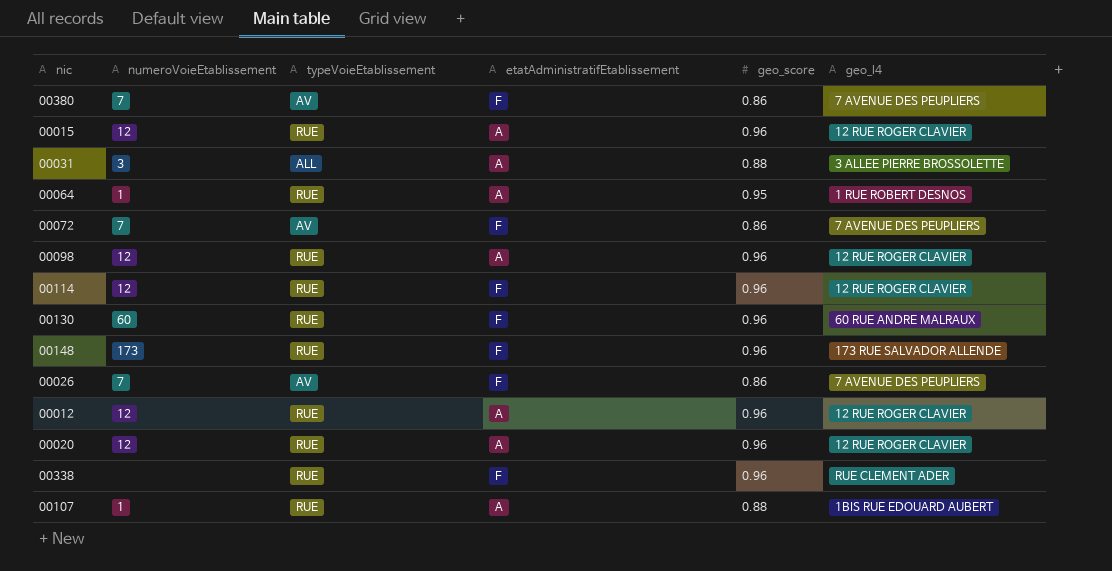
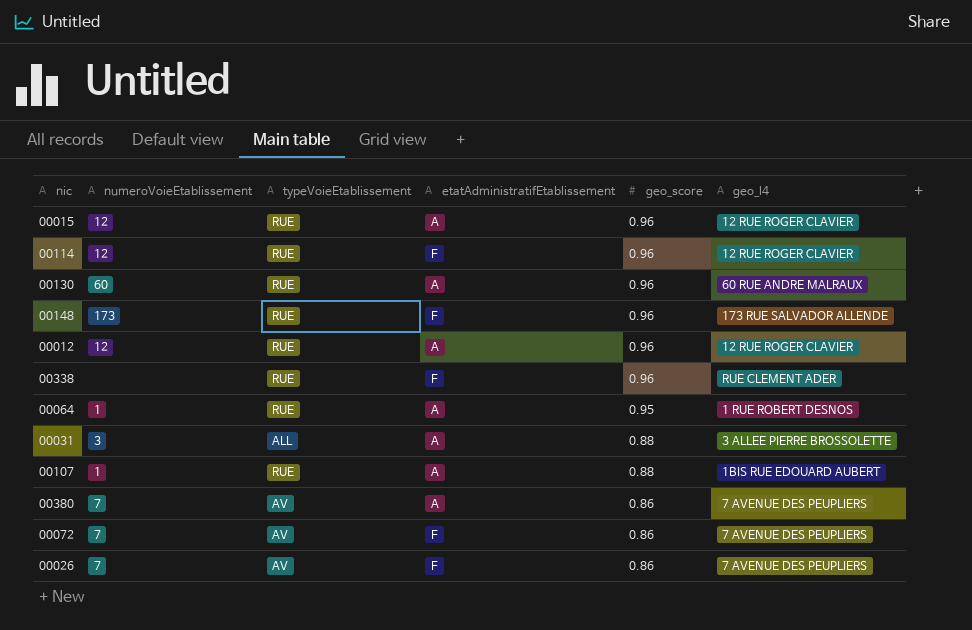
row order: none -> geo_score descending
row 00098: 12 | RUE | A | 0.96 | 12 RUE ROGER CLAVIER -> none
row 00020: 12 | RUE | A | 0.96 | 12 RUE ROGER CLAVIER -> none
00130 | etatAdministratifEtablissement: F -> A
00380 | etatAdministratifEtablissement: F -> A

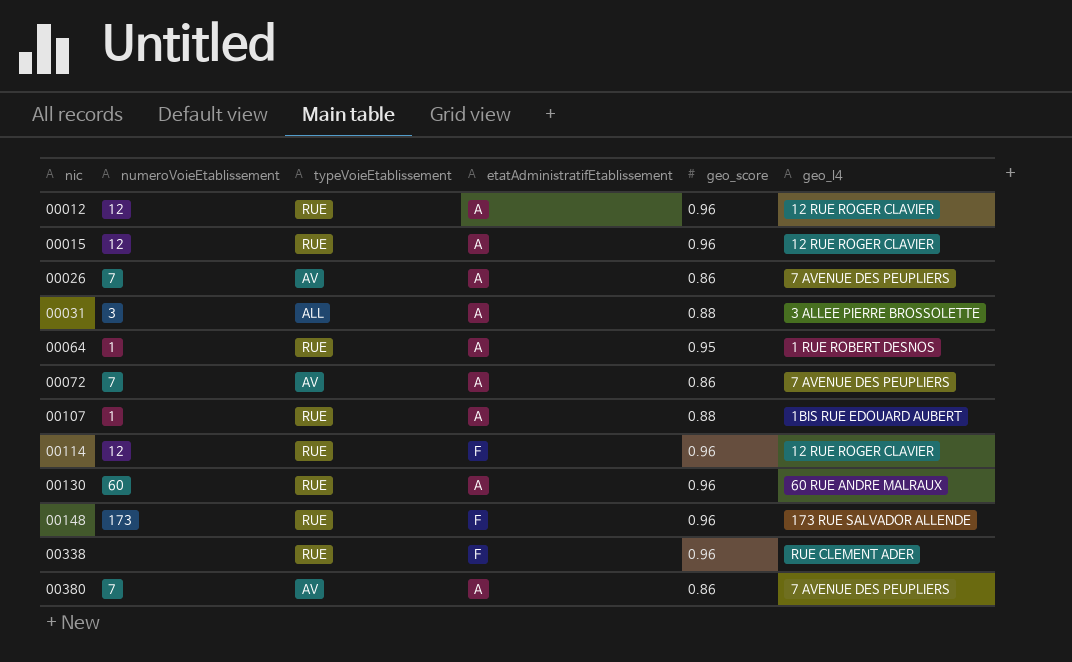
row order: geo_score descending -> nic ascending
00026 | etatAdministratifEtablissement: F -> A
00072 | etatAdministratifEtablissement: F -> A

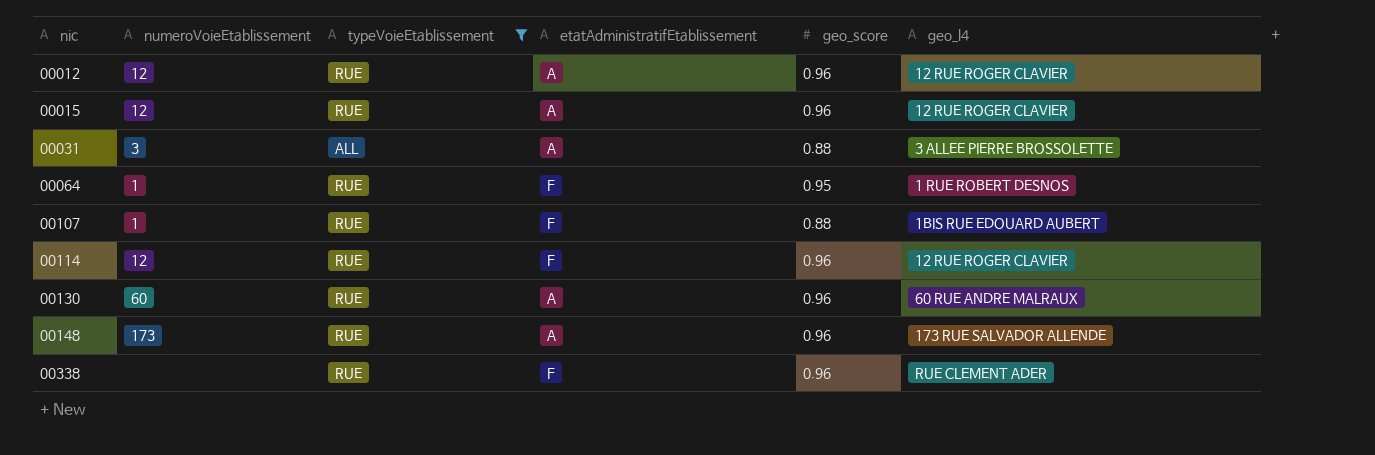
filter: none -> typeVoieEtablissement != AV
00064 | etatAdministratifEtablissement: A -> F
00107 | etatAdministratifEtablissement: A -> F
00148 | etatAdministratifEtablissement: F -> A

